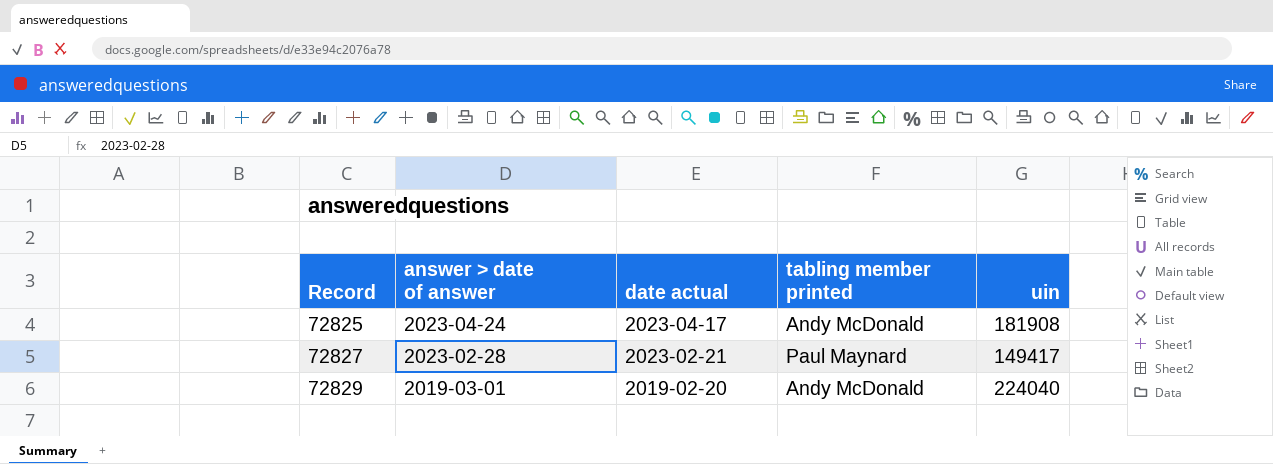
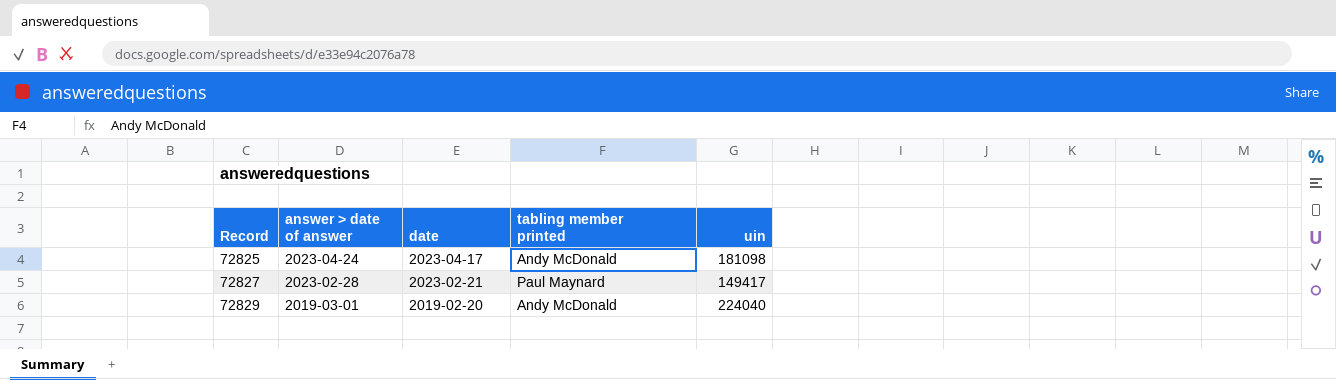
column name: date actual -> date
72825 | uin: 181908 -> 181098

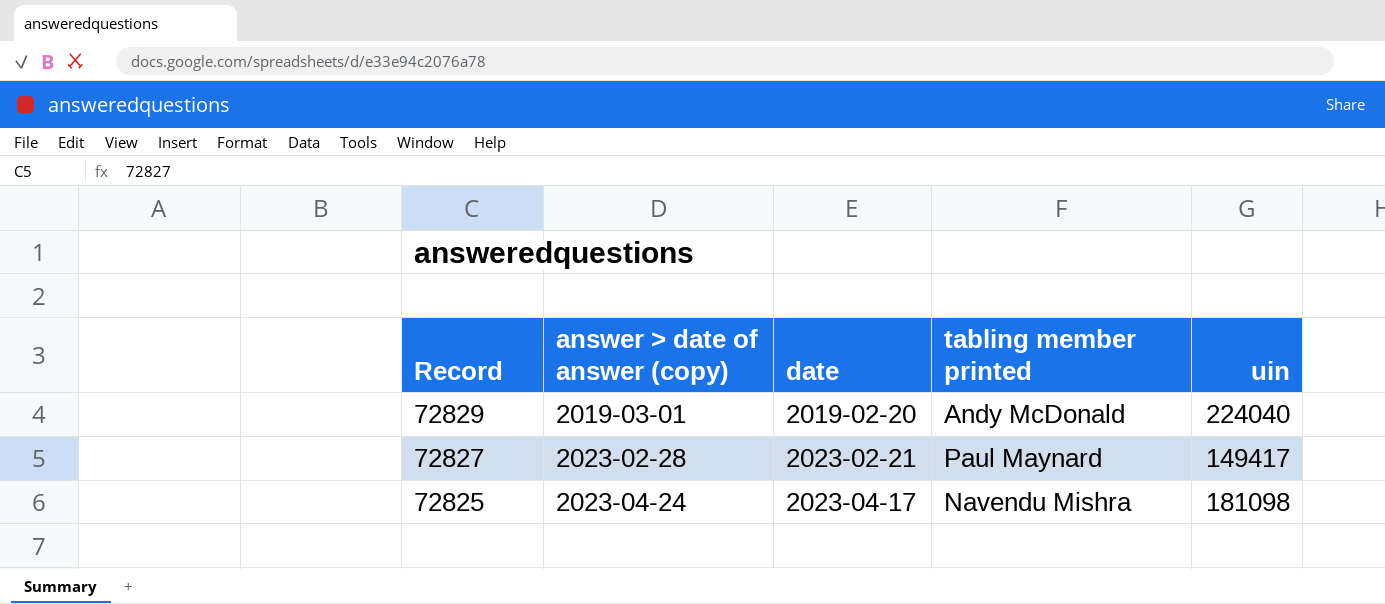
row order: Record ascending -> Record descending
column name: answer > date of answer -> answer > date of answer (copy)
72825 | tabling member printed: Andy McDonald -> Navendu Mishra

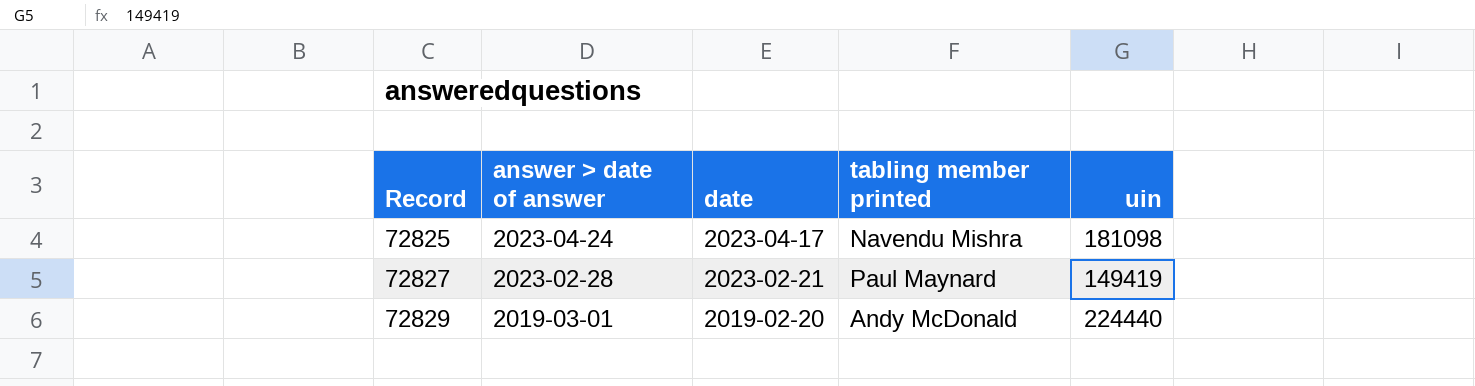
row order: Record descending -> Record ascending
column name: answer > date of answer (copy) -> answer > date of answer
72827 | uin: 149417 -> 149419
72829 | uin: 224040 -> 224440

